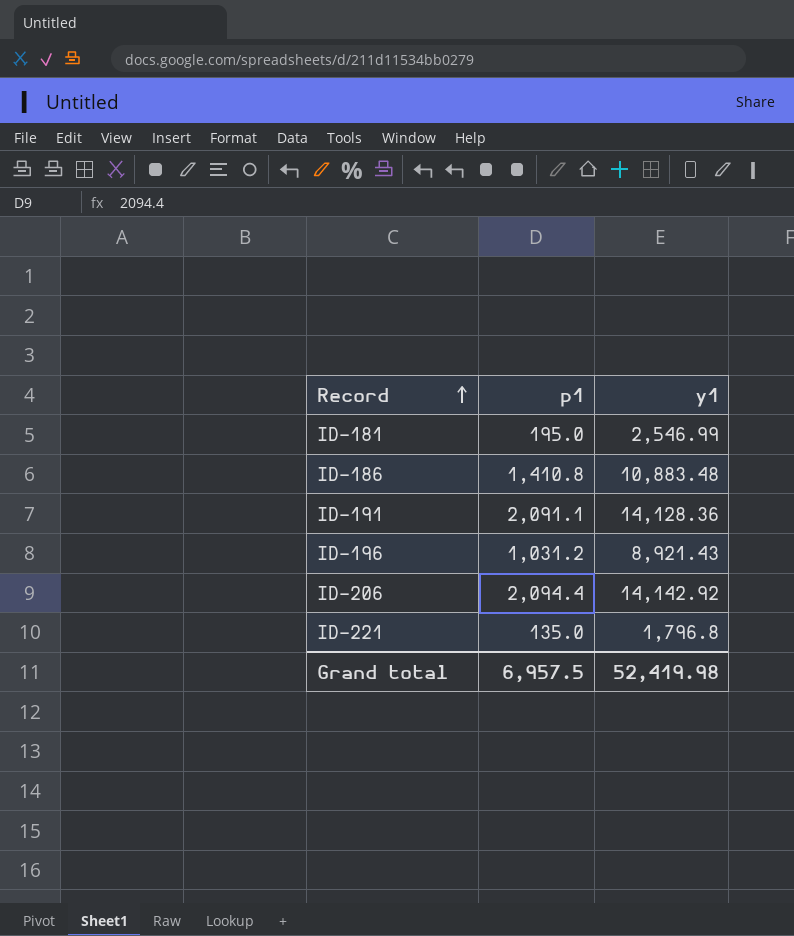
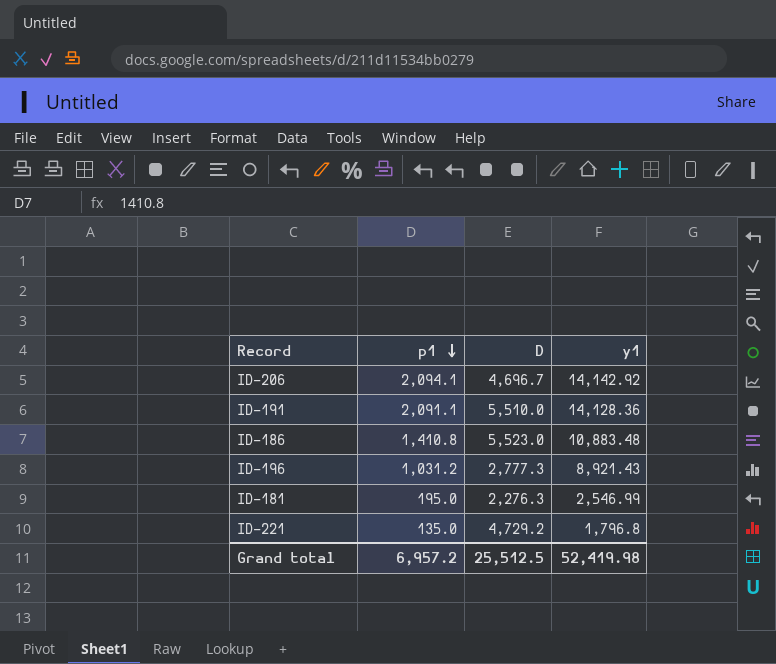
row order: Record ascending -> p1 descending
column D | position: none -> 3
ID-206 | p1: 2,094.4 -> 2,094.1
Grand total | p1: 6,957.5 -> 6,957.2

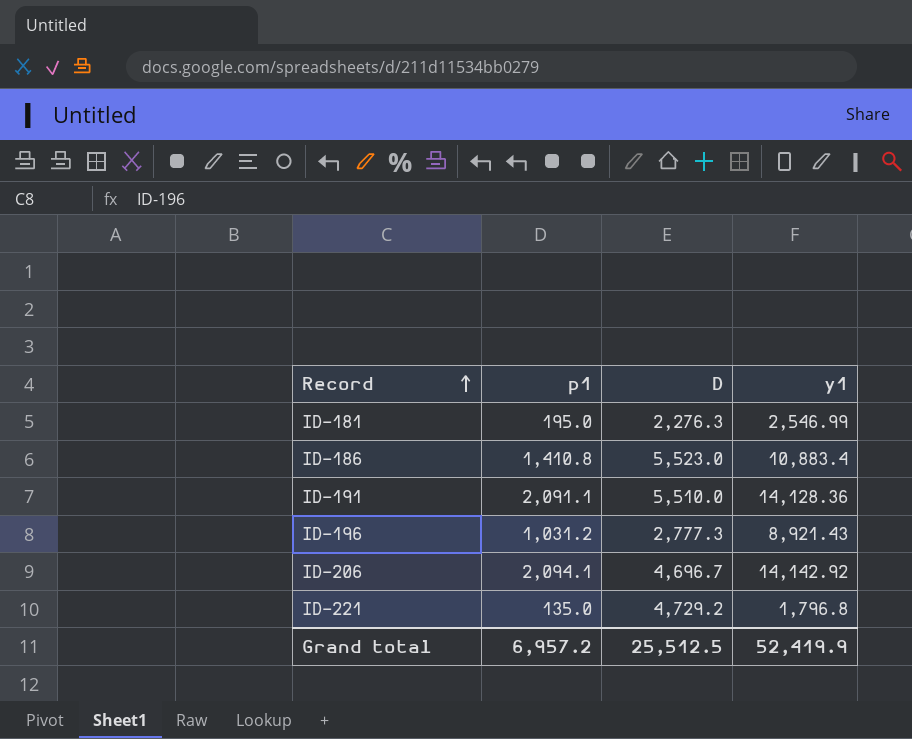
row order: p1 descending -> Record ascending
ID-186 | y1: 10,883.48 -> 10,883.4
Grand total | y1: 52,419.98 -> 52,419.9

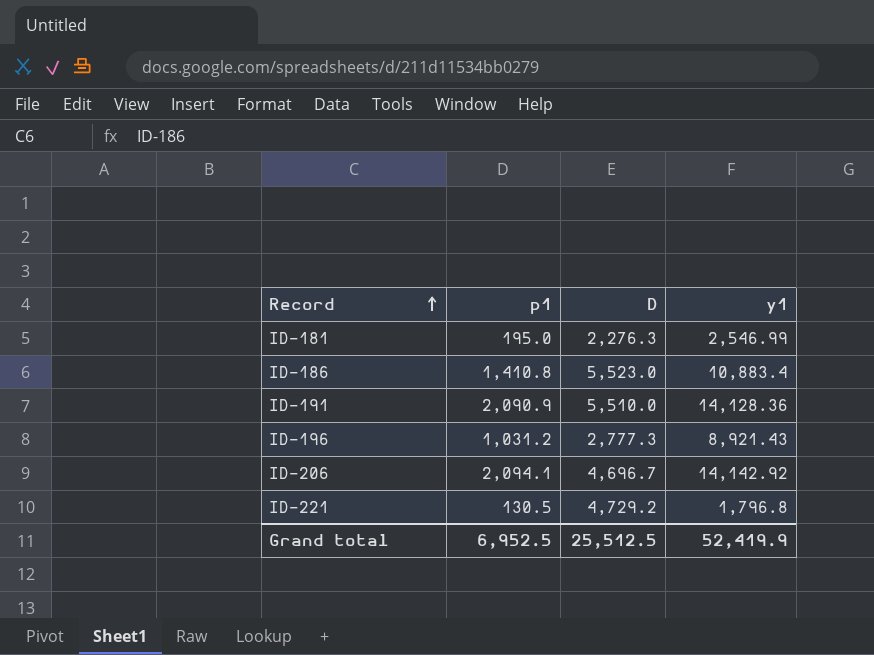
ID-191 | p1: 2,091.1 -> 2,090.9
ID-221 | p1: 135.0 -> 130.5
Grand total | p1: 6,957.2 -> 6,952.5

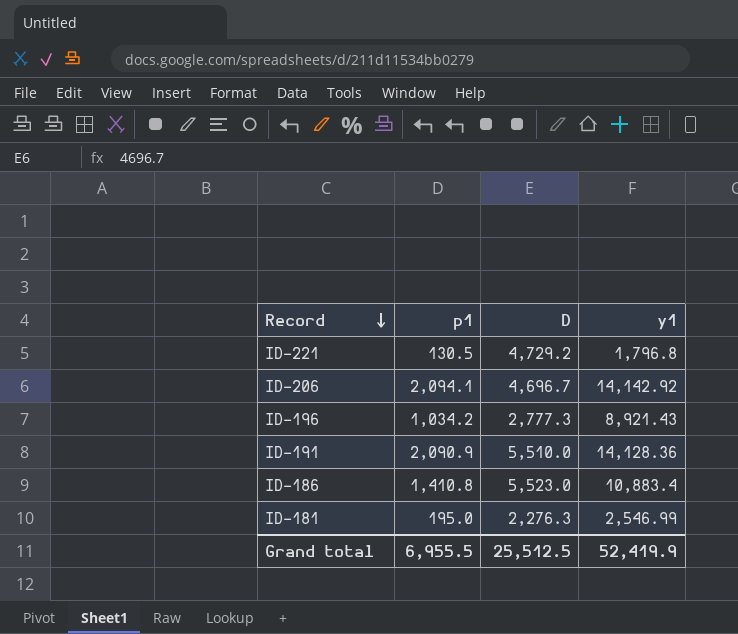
row order: Record ascending -> Record descending
ID-196 | p1: 1,031.2 -> 1,034.2
Grand total | p1: 6,952.5 -> 6,955.5

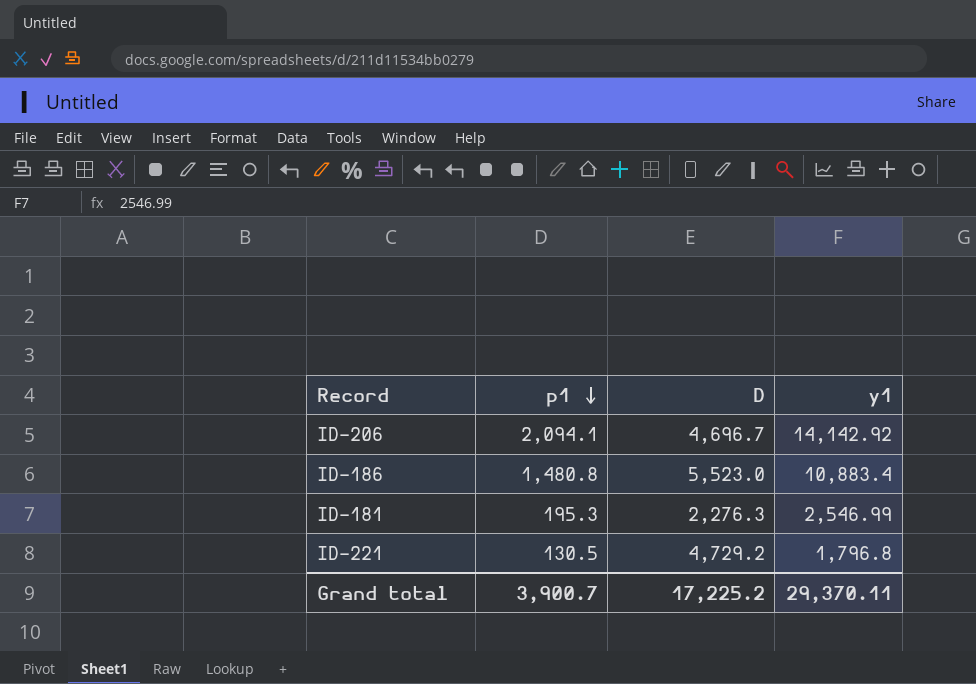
row order: Record descending -> p1 descending
row ID-196: 1,034.2 | 2,777.3 | 8,921.43 -> none
row ID-191: 2,090.9 | 5,510.0 | 14,128.36 -> none
ID-186 | p1: 1,410.8 -> 1,480.8
ID-181 | p1: 195.0 -> 195.3
Grand total | p1: 6,955.5 -> 3,900.7
Grand total | D: 25,512.5 -> 17,225.2
Grand total | y1: 52,419.9 -> 29,370.11

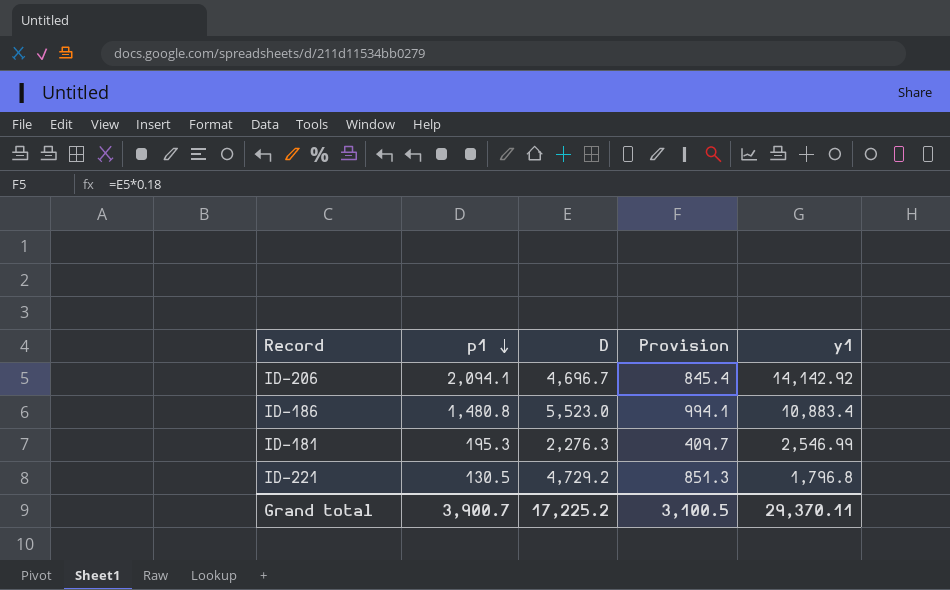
column Provision | formula: none -> [D] * 0.18

